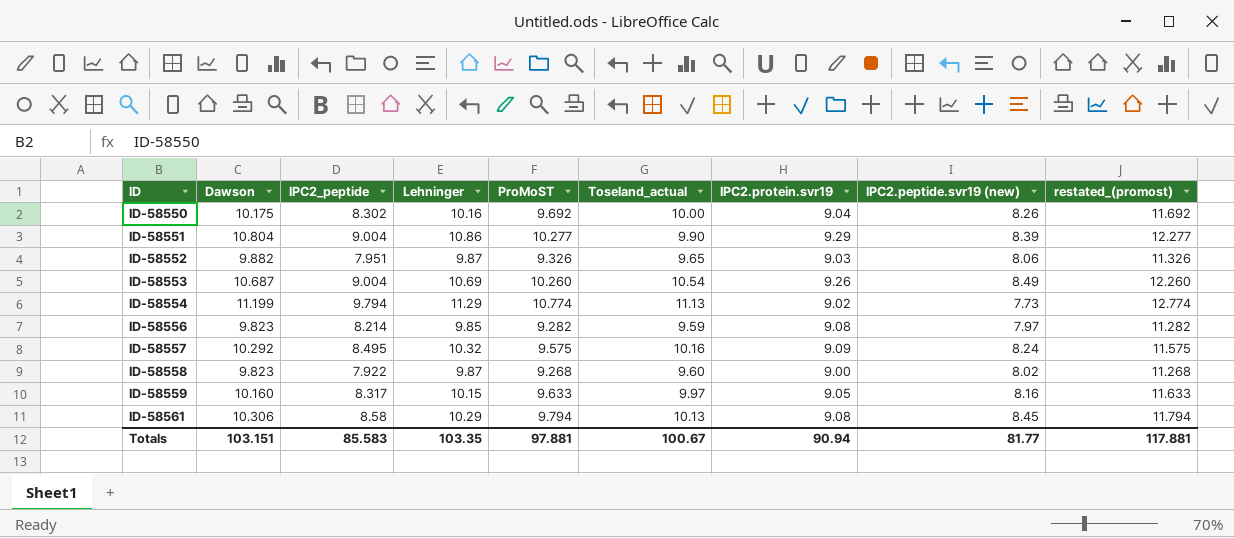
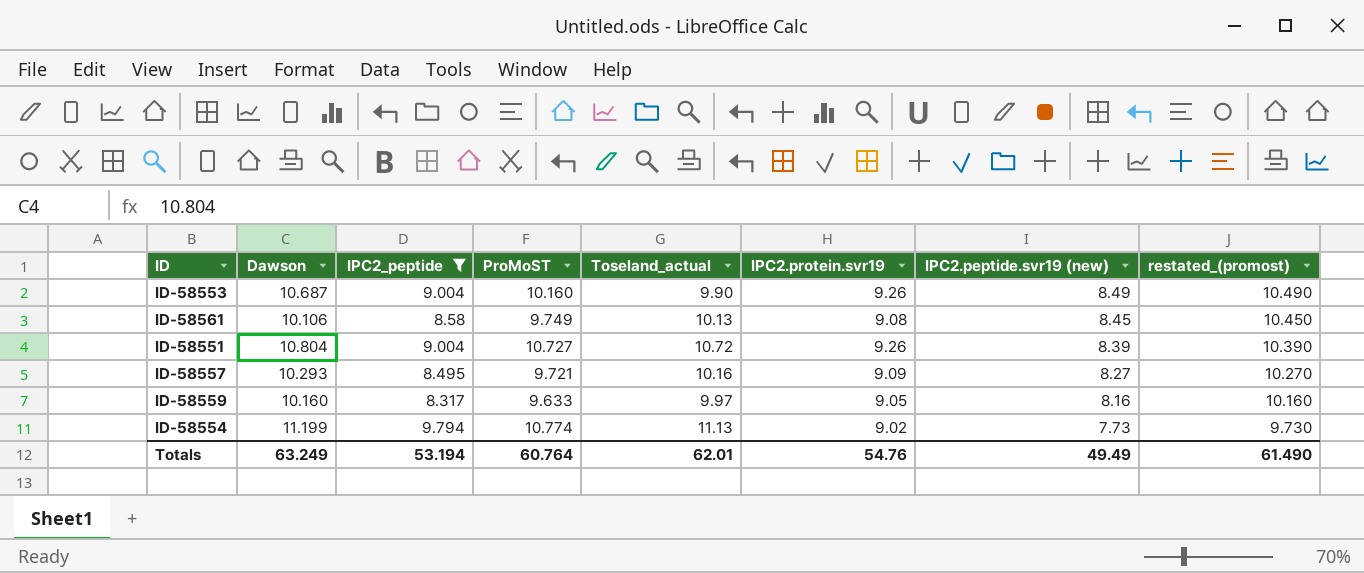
filter: none -> IPC2_peptide >= 8.317
row order: ID ascending -> IPC2.peptide.svr19 (new) descending
column Lehninger | position: 4 -> none
column restated_(promost) | formula: [ProMoST] + 2 -> [IPC2.peptide.svr19 (new)] + 2
ID-58553 | ProMoST: 10.260 -> 10.160
ID-58553 | Toseland_actual: 10.54 -> 9.90
ID-58561 | Dawson: 10.306 -> 10.106
ID-58561 | ProMoST: 9.794 -> 9.749
ID-58551 | ProMoST: 10.277 -> 10.727
ID-58551 | Toseland_actual: 9.90 -> 10.72
ID-58551 | IPC2.protein.svr19: 9.29 -> 9.26
ID-58557 | Dawson: 10.292 -> 10.293
ID-58557 | ProMoST: 9.575 -> 9.721
ID-58557 | IPC2.peptide.svr19 (new): 8.24 -> 8.27
Totals | Dawson: 103.151 -> 63.249
Totals | IPC2_peptide: 85.583 -> 53.194
Totals | ProMoST: 97.881 -> 60.764
Totals | Toseland_actual: 100.67 -> 62.01
Totals | IPC2.protein.svr19: 90.94 -> 54.76
Totals | IPC2.peptide.svr19 (new): 81.77 -> 49.49
Totals | restated_(promost): 117.881 -> 61.490

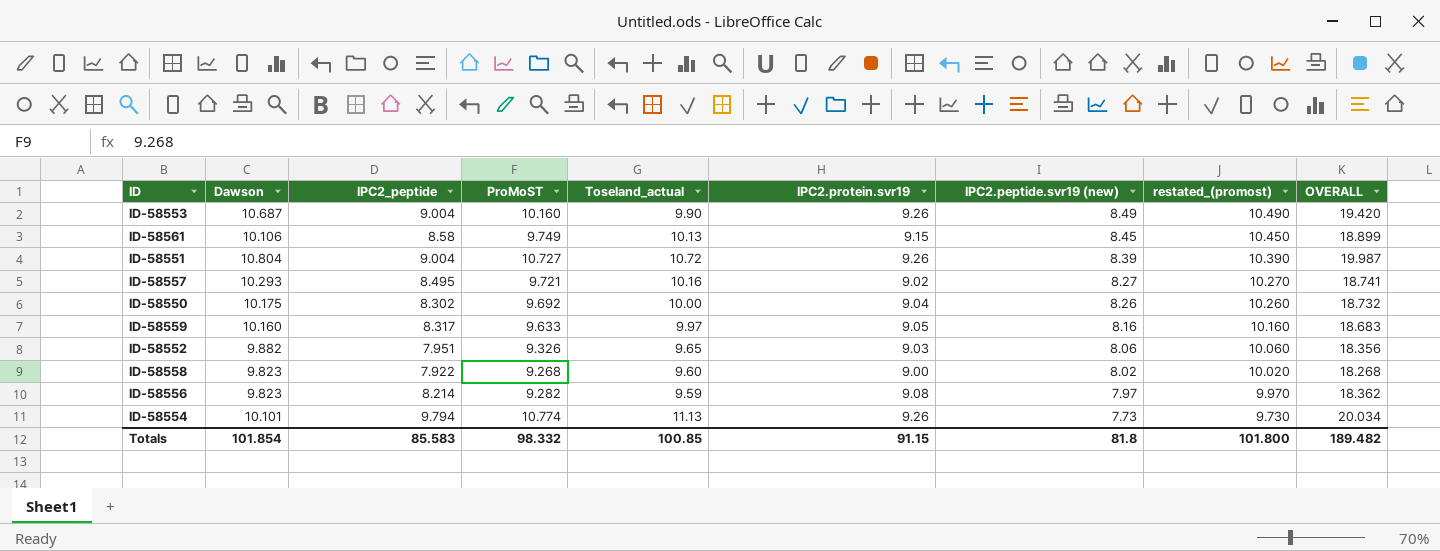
filter: IPC2_peptide >= 8.317 -> none
column OVERALL | formula: none -> [ProMoST] + [IPC2.protein.svr19]
ID-58561 | IPC2.protein.svr19: 9.08 -> 9.15
ID-58557 | IPC2.protein.svr19: 9.09 -> 9.02
ID-58554 | Dawson: 11.199 -> 10.101
ID-58554 | IPC2.protein.svr19: 9.02 -> 9.26
Totals | Dawson: 63.249 -> 101.854
Totals | IPC2_peptide: 53.194 -> 85.583
Totals | ProMoST: 60.764 -> 98.332
Totals | Toseland_actual: 62.01 -> 100.85
Totals | IPC2.protein.svr19: 54.76 -> 91.15
Totals | IPC2.peptide.svr19 (new): 49.49 -> 81.8
Totals | restated_(promost): 61.490 -> 101.800

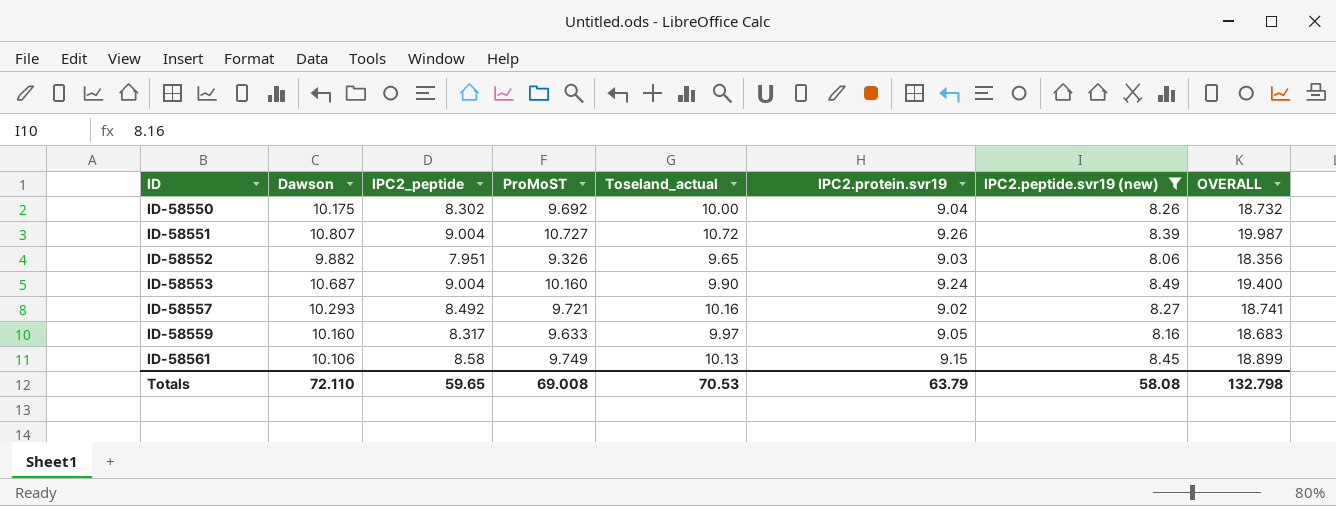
filter: none -> IPC2.peptide.svr19 (new) >= 8.06
row order: IPC2.peptide.svr19 (new) descending -> ID ascending
column restated_(promost) | formula: [IPC2.peptide.svr19 (new)] + 2 -> none
ID-58551 | Dawson: 10.804 -> 10.807
ID-58553 | IPC2.protein.svr19: 9.26 -> 9.24
ID-58553 | OVERALL: 19.420 -> 19.400
ID-58557 | IPC2_peptide: 8.495 -> 8.492
Totals | Dawson: 101.854 -> 72.110
Totals | IPC2_peptide: 85.583 -> 59.65
Totals | ProMoST: 98.332 -> 69.008
Totals | Toseland_actual: 100.85 -> 70.53
Totals | IPC2.protein.svr19: 91.15 -> 63.79
Totals | IPC2.peptide.svr19 (new): 81.8 -> 58.08
Totals | OVERALL: 189.482 -> 132.798

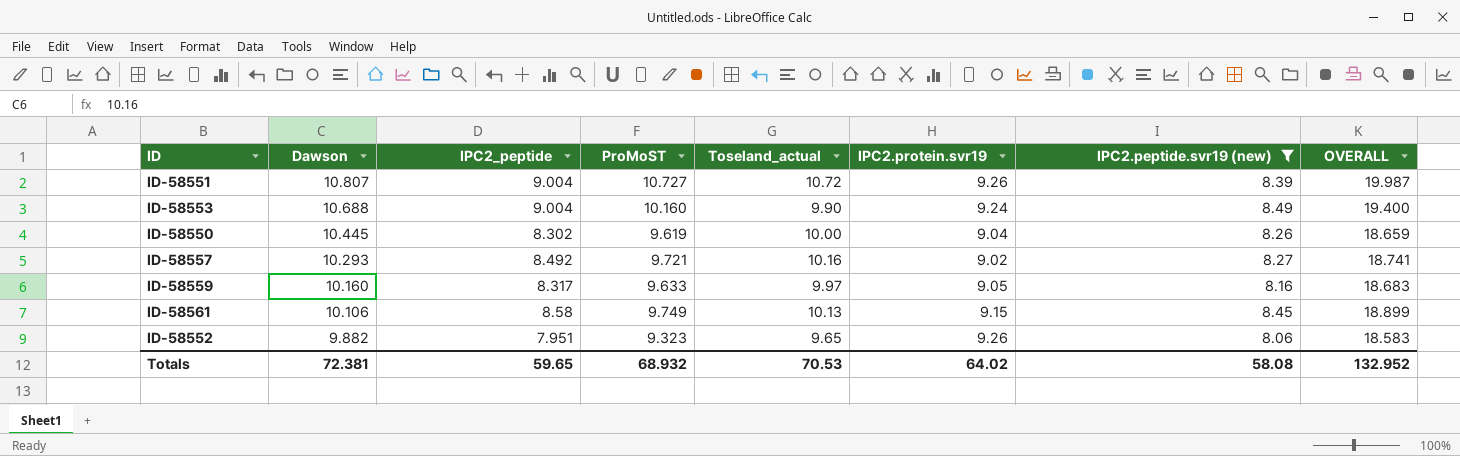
row order: ID ascending -> Dawson descending
ID-58553 | Dawson: 10.687 -> 10.688
ID-58550 | Dawson: 10.175 -> 10.445
ID-58550 | ProMoST: 9.692 -> 9.619
ID-58550 | OVERALL: 18.732 -> 18.659
ID-58552 | ProMoST: 9.326 -> 9.323
ID-58552 | IPC2.protein.svr19: 9.03 -> 9.26
ID-58552 | OVERALL: 18.356 -> 18.583
Totals | Dawson: 72.110 -> 72.381
Totals | ProMoST: 69.008 -> 68.932
Totals | IPC2.protein.svr19: 63.79 -> 64.02
Totals | OVERALL: 132.798 -> 132.952

